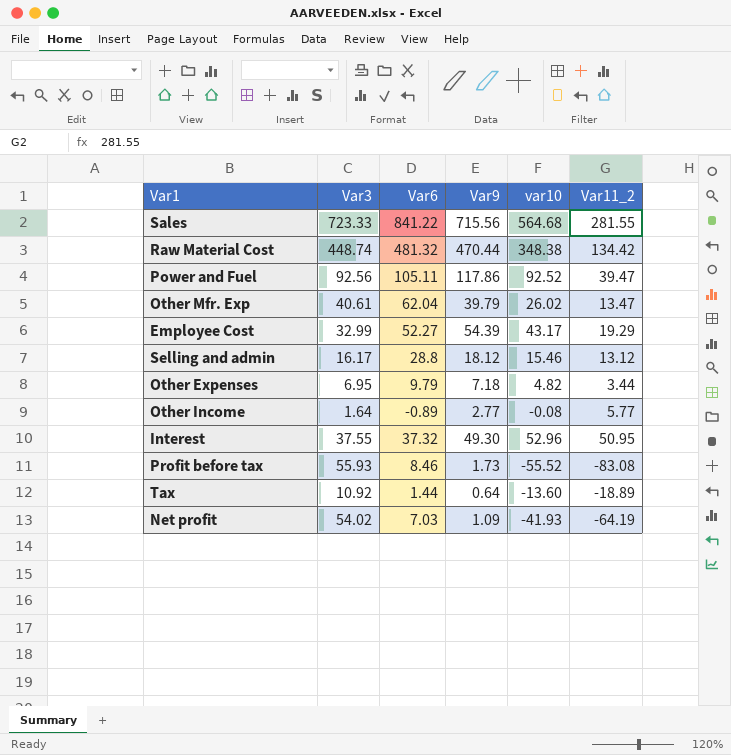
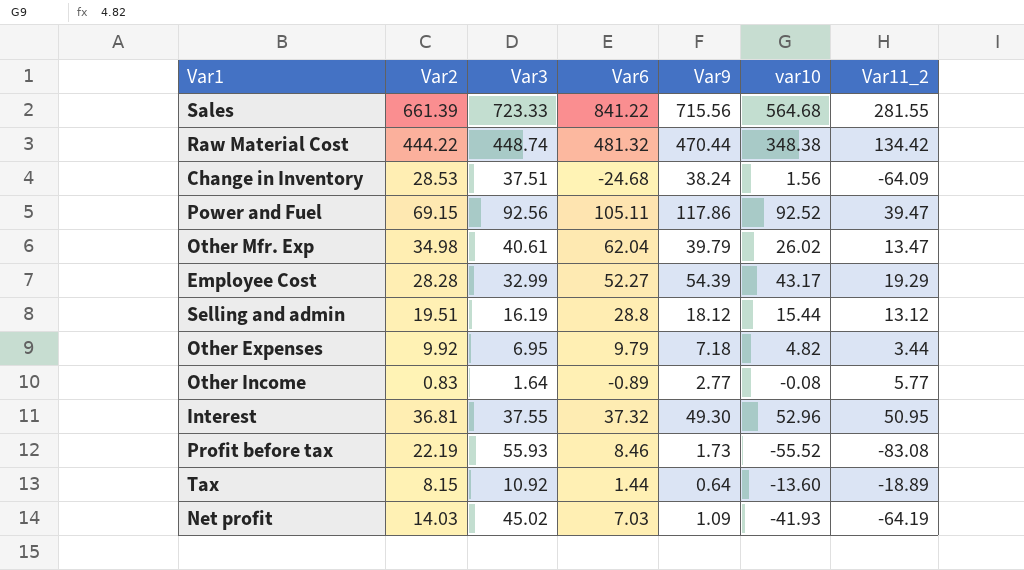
column Var2 | position: none -> 2
row Change in Inventory: none -> 28.53 | 37.51 | -24.68 | 38.24 | 1.56 | -64.09
Selling and admin | Var3: 16.17 -> 16.19
Selling and admin | var10: 15.46 -> 15.44
Net profit | Var3: 54.02 -> 45.02

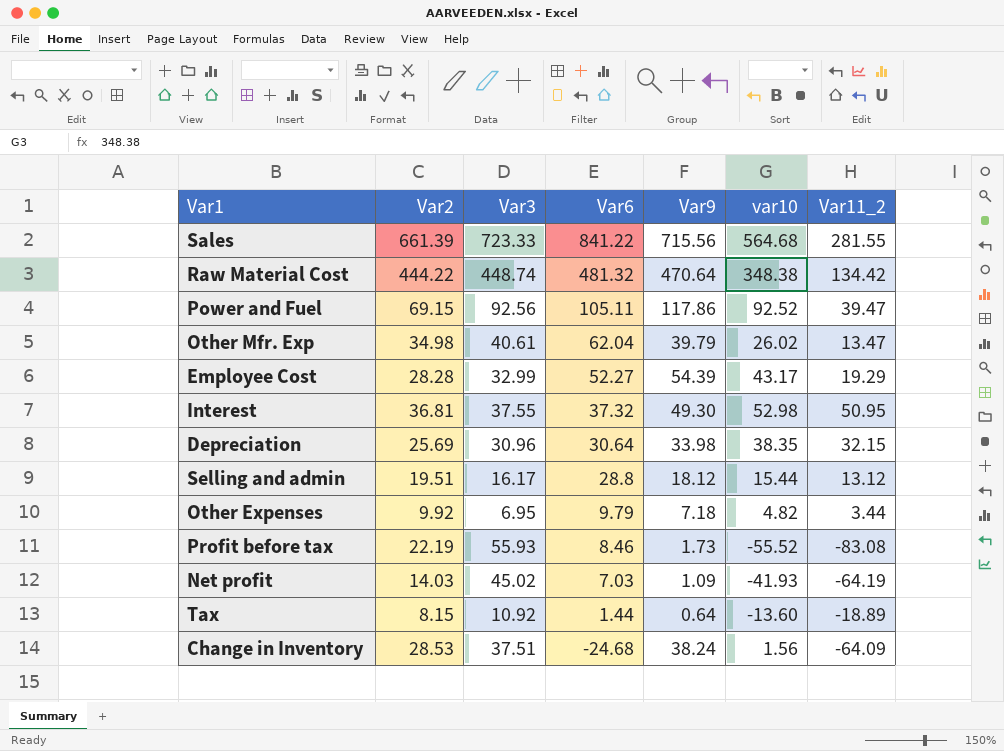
row order: none -> Var6 descending
row Other Income: 0.83 | 1.64 | -0.89 | 2.77 | -0.08 | 5.77 -> none
Raw Material Cost | Var9: 470.44 -> 470.64
Interest | var10: 52.96 -> 52.98
row Depreciation: none -> 25.69 | 30.96 | 30.64 | 33.98 | 38.35 | 32.15
Selling and admin | Var3: 16.19 -> 16.17

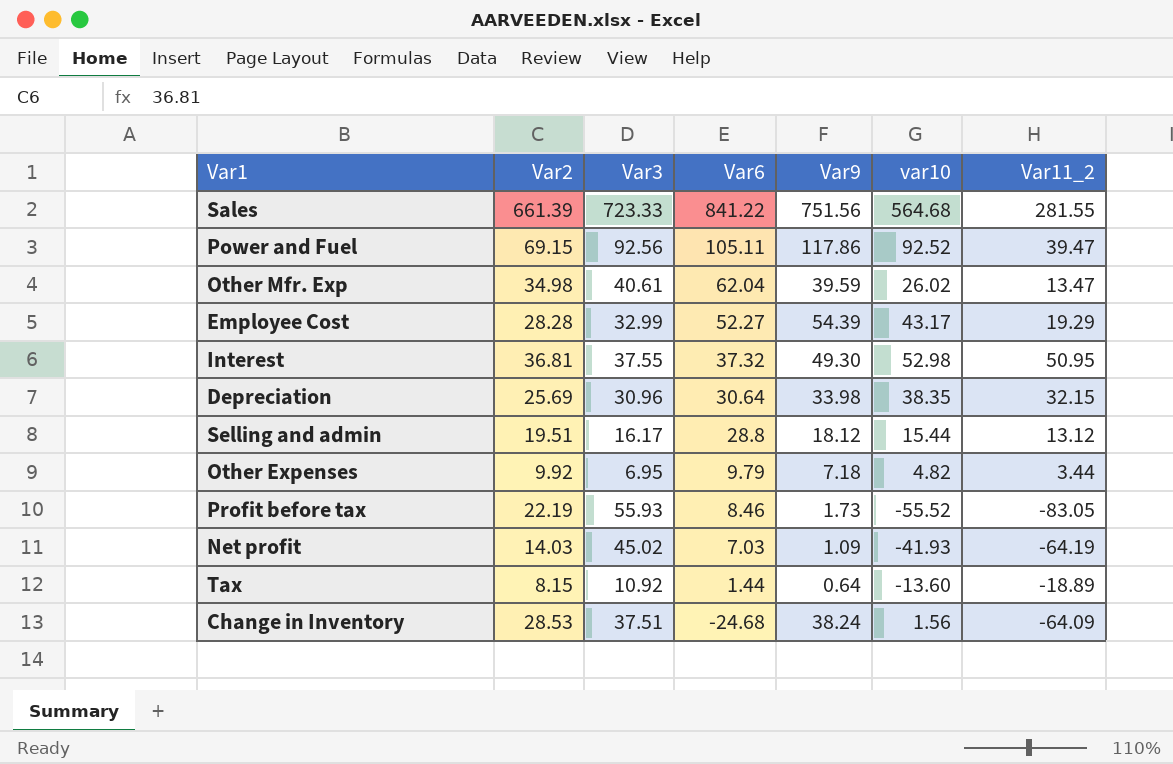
row Raw Material Cost: 444.22 | 448.74 | 481.32 | 470.64 | 348.38 | 134.42 -> none
Sales | Var9: 715.56 -> 751.56
Other Mfr. Exp | Var9: 39.79 -> 39.59
Profit before tax | Var11_2: -83.08 -> -83.05

